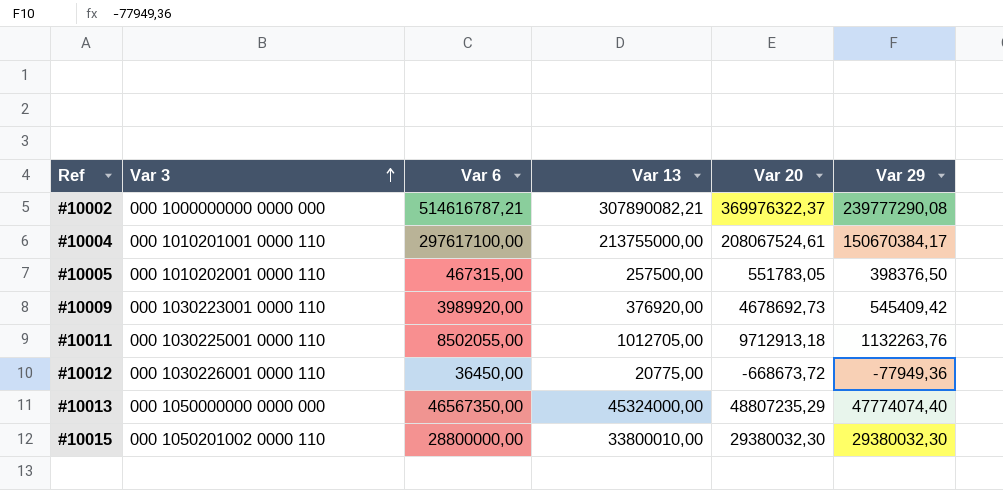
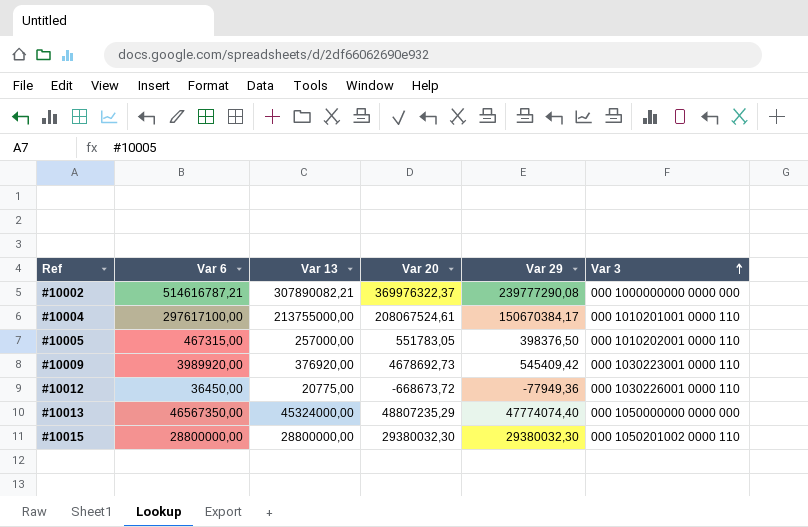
column Var 3 | position: 2 -> 6
row #10011: 000 1030225001 0000 110 | 8502055,00 | 1012705,00 | 9712913,18 | 1132263,76 -> none
#10005 | Var 13: 257500,00 -> 257000,00
#10015 | Var 13: 33800010,00 -> 28800000,00

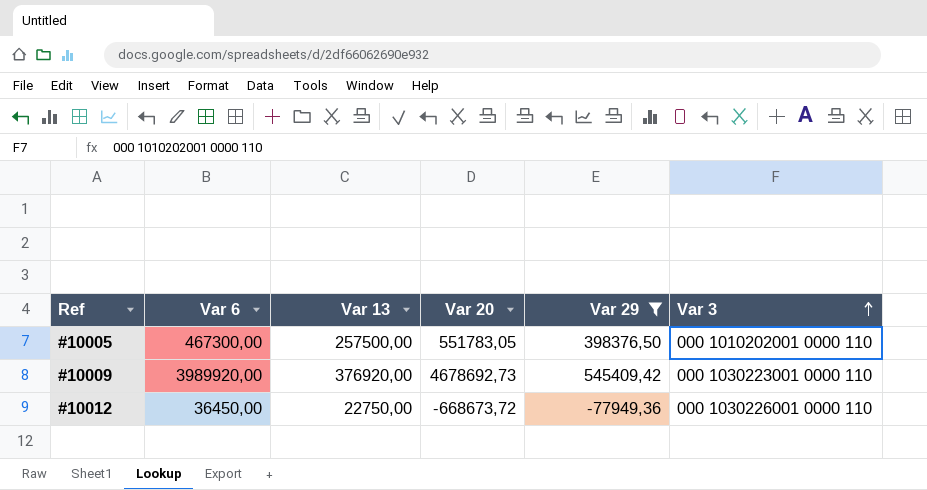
filter: none -> Var 29 <= 545409,42
#10005 | Var 6: 467315,00 -> 467300,00
#10005 | Var 13: 257000,00 -> 257500,00
#10012 | Var 13: 20775,00 -> 22750,00

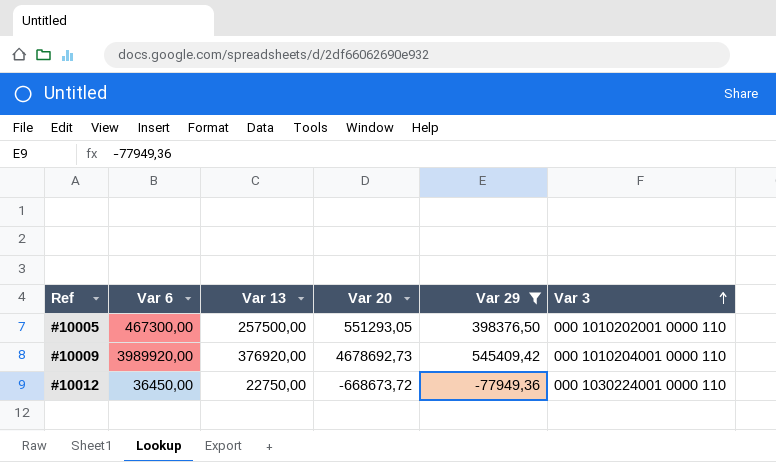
#10005 | Var 20: 551783,05 -> 551293,05
#10009 | Var 3: 000 1030223001 0000 110 -> 000 1010204001 0000 110
#10012 | Var 3: 000 1030226001 0000 110 -> 000 1030224001 0000 110

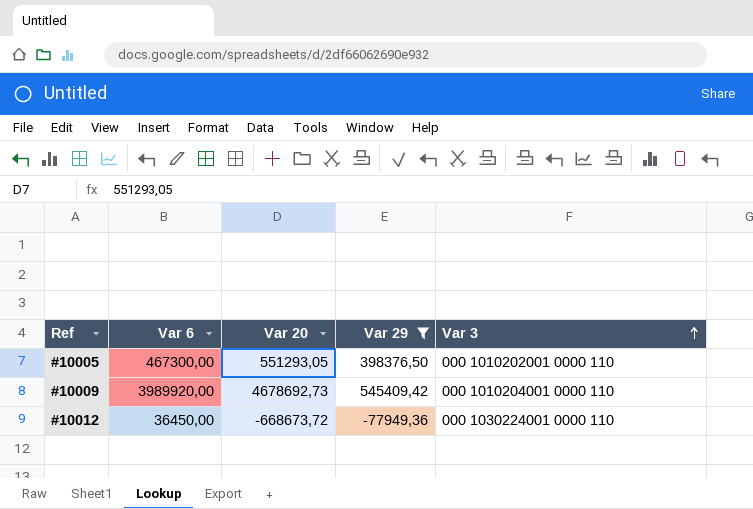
column Var 13 | position: 3 -> none

